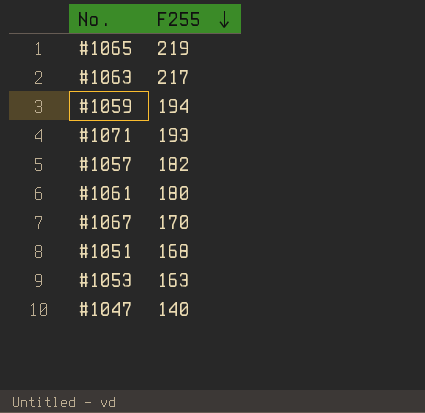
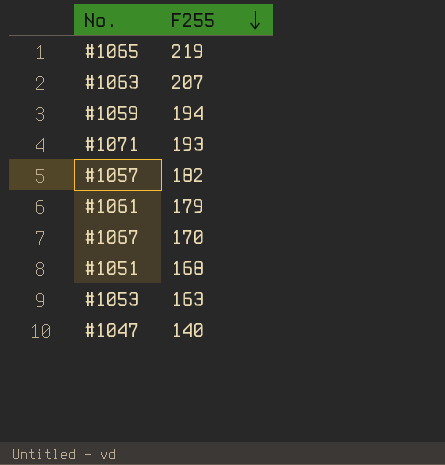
#1063 | F255: 217 -> 207
#1061 | F255: 180 -> 179

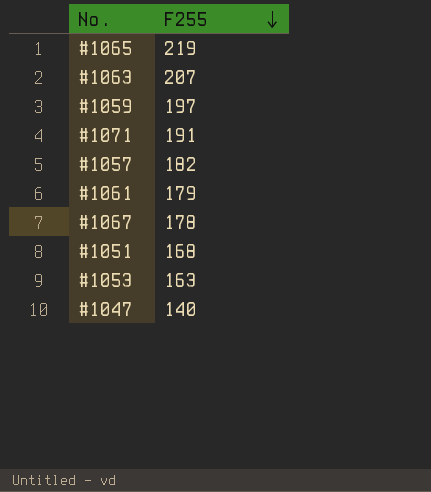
#1059 | F255: 194 -> 197
#1071 | F255: 193 -> 191
#1067 | F255: 170 -> 178

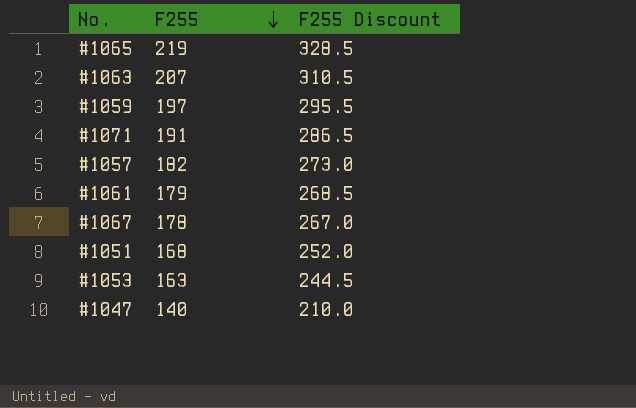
column F255 Discount | formula: none -> [F255] * 1.5

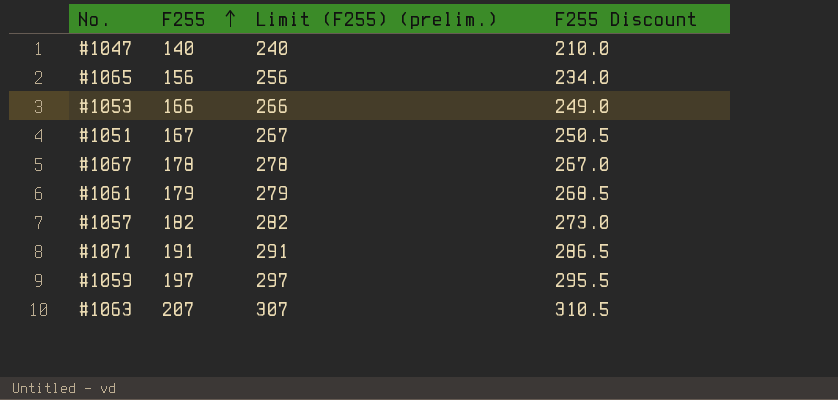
row order: F255 descending -> F255 ascending
column Limit (F255) (prelim.) | formula: none -> [F255] + 100
#1065 | F255: 219 -> 156
#1065 | F255 Discount: 328.5 -> 234.0
#1053 | F255: 163 -> 166
#1053 | F255 Discount: 244.5 -> 249.0
#1051 | F255: 168 -> 167
#1051 | F255 Discount: 252.0 -> 250.5

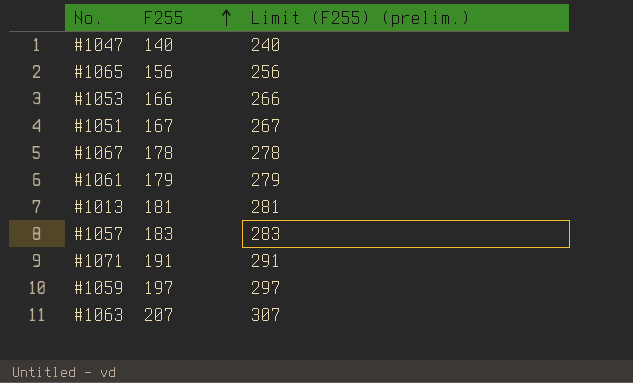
column F255 Discount | formula: [F255] * 1.5 -> none
row #1013: none -> 181 | 281
#1057 | F255: 182 -> 183
#1057 | Limit (F255) (prelim.): 282 -> 283

